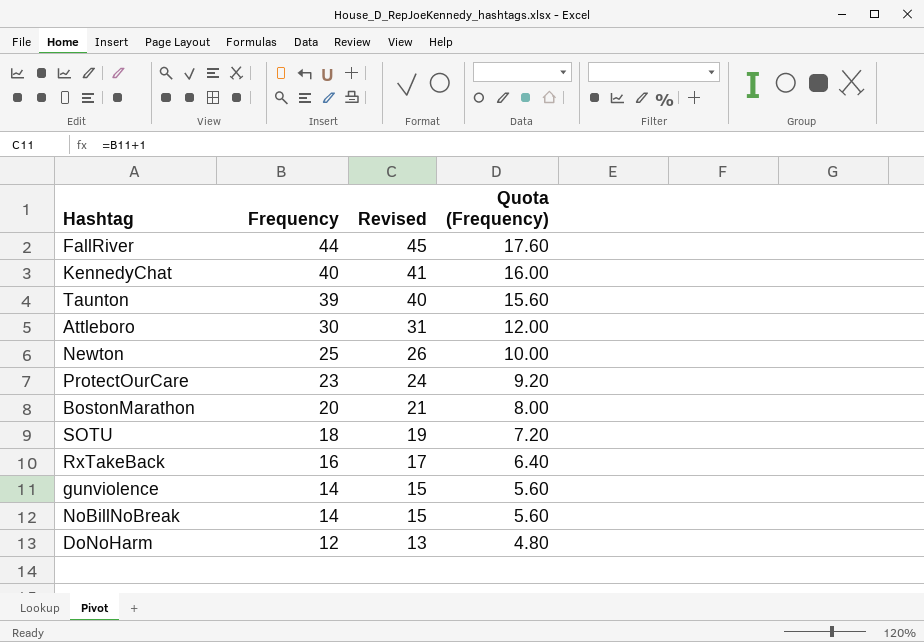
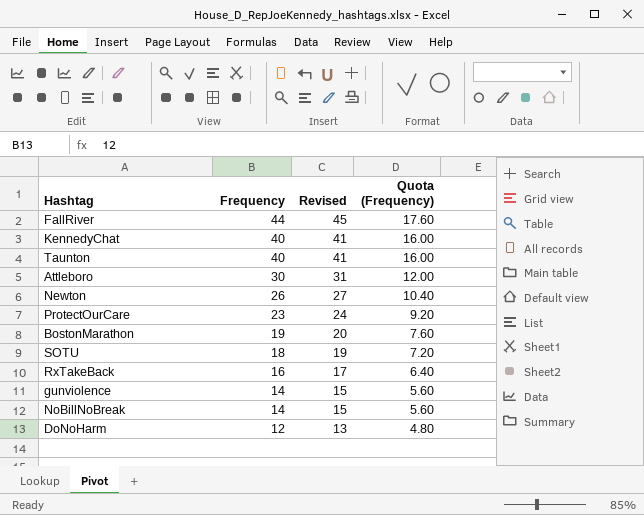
Taunton | Frequency: 39 -> 40
Taunton | Revised: 40 -> 41
Taunton | Quota (Frequency): 15.60 -> 16.00
Newton | Frequency: 25 -> 26
Newton | Revised: 26 -> 27
Newton | Quota (Frequency): 10.00 -> 10.40
BostonMarathon | Frequency: 20 -> 19
BostonMarathon | Revised: 21 -> 20
BostonMarathon | Quota (Frequency): 8.00 -> 7.60

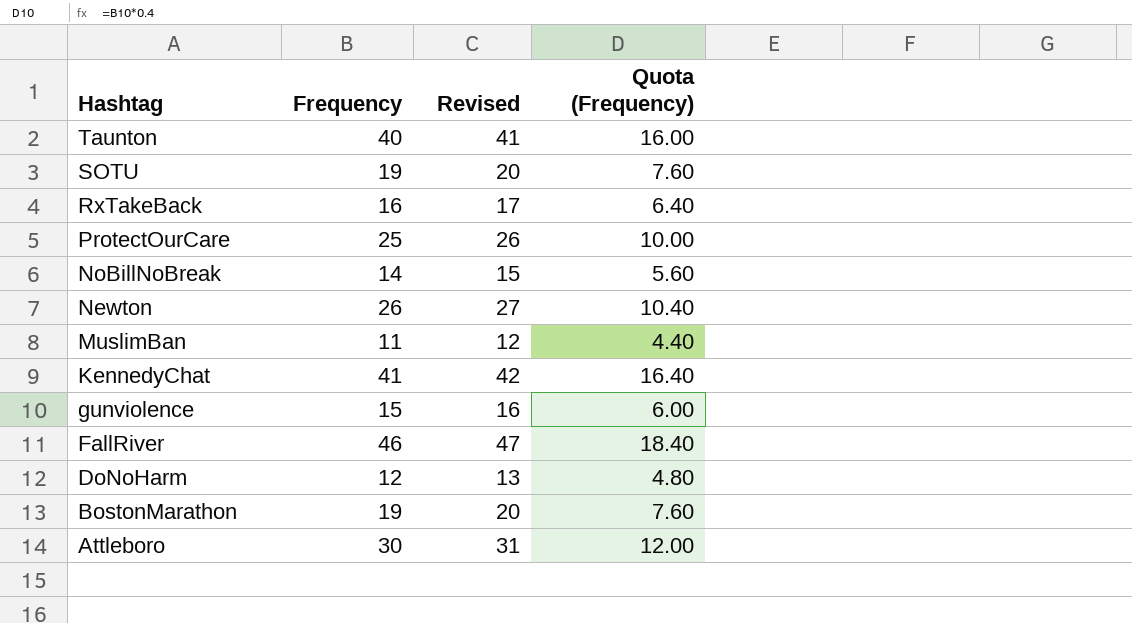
row order: Frequency descending -> Hashtag descending
SOTU | Frequency: 18 -> 19
SOTU | Revised: 19 -> 20
SOTU | Quota (Frequency): 7.20 -> 7.60
ProtectOurCare | Frequency: 23 -> 25
ProtectOurCare | Revised: 24 -> 26
ProtectOurCare | Quota (Frequency): 9.20 -> 10.00
row MuslimBan: none -> 11 | 12 | 4.40
KennedyChat | Frequency: 40 -> 41
KennedyChat | Revised: 41 -> 42
KennedyChat | Quota (Frequency): 16.00 -> 16.40
gunviolence | Frequency: 14 -> 15
gunviolence | Revised: 15 -> 16
gunviolence | Quota (Frequency): 5.60 -> 6.00
FallRiver | Frequency: 44 -> 46
FallRiver | Revised: 45 -> 47
FallRiver | Quota (Frequency): 17.60 -> 18.40

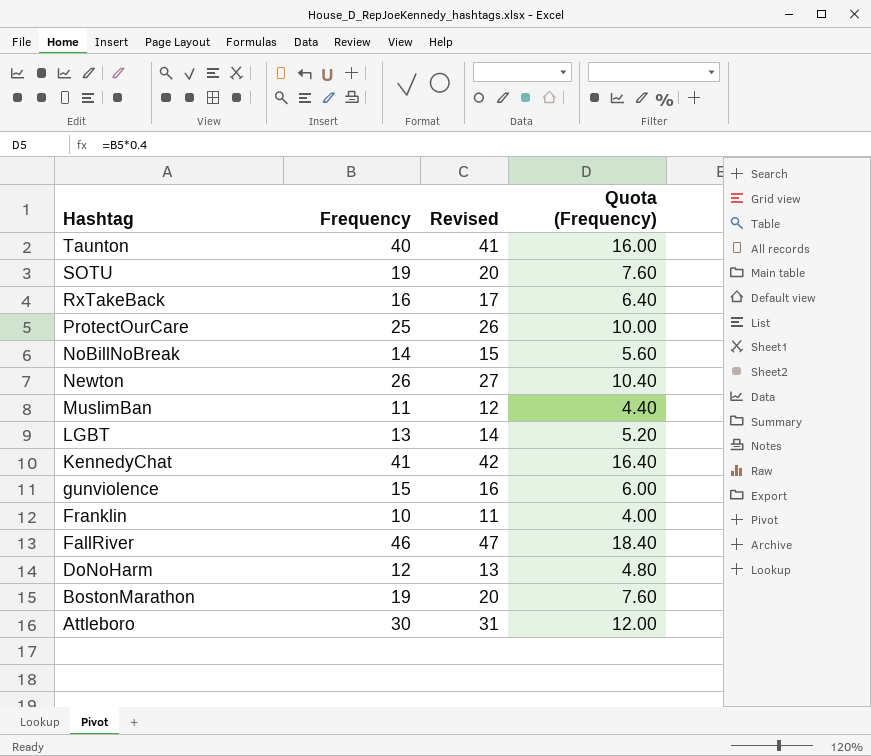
row LGBT: none -> 13 | 14 | 5.20
row Franklin: none -> 10 | 11 | 4.00

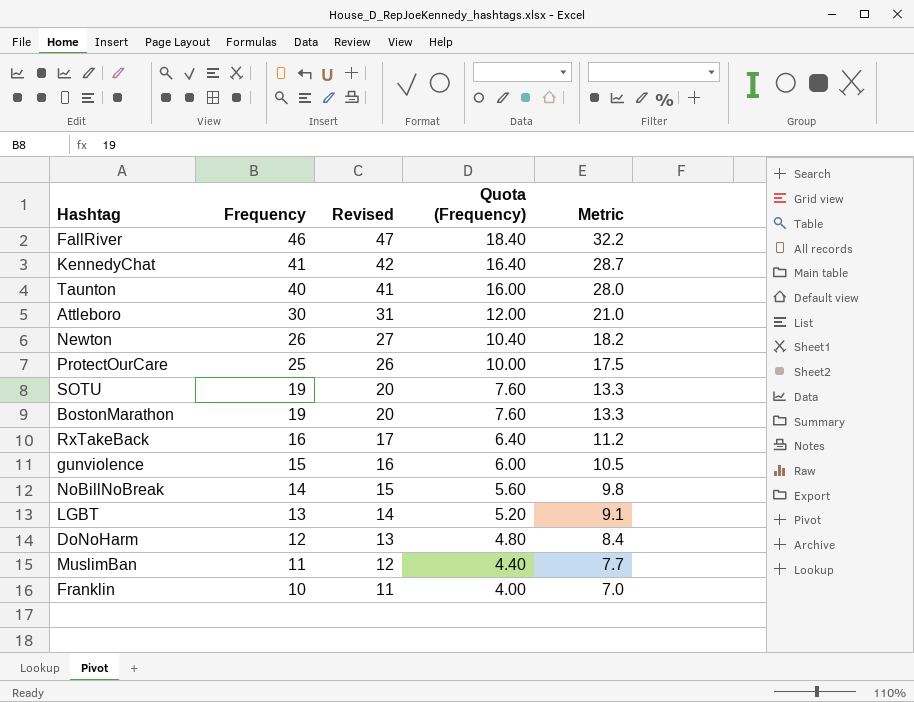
row order: Hashtag descending -> Frequency descending
column Metric | formula: none -> [Frequency] * 0.7

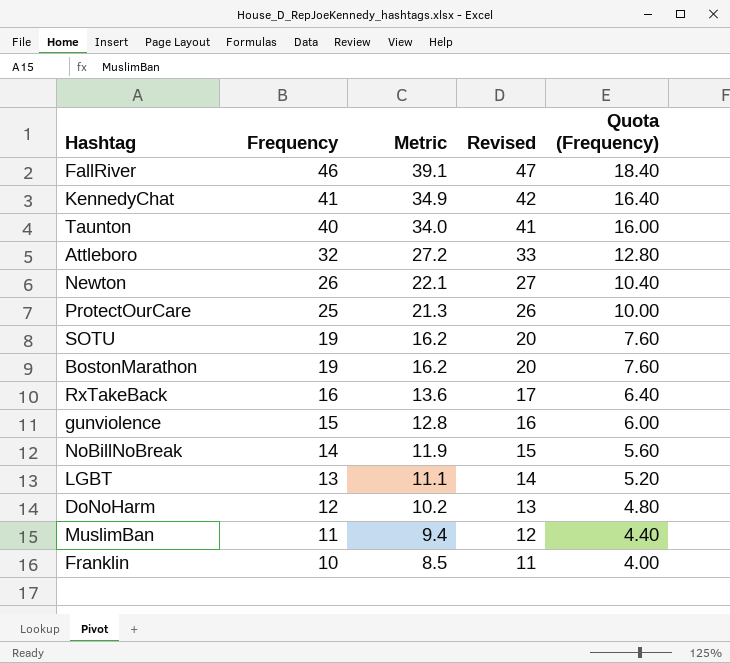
column Metric | formula: [Frequency] * 0.7 -> [Frequency] * 0.85
column Metric | position: 5 -> 3
Attleboro | Frequency: 30 -> 32
Attleboro | Revised: 31 -> 33
Attleboro | Quota (Frequency): 12.00 -> 12.80

